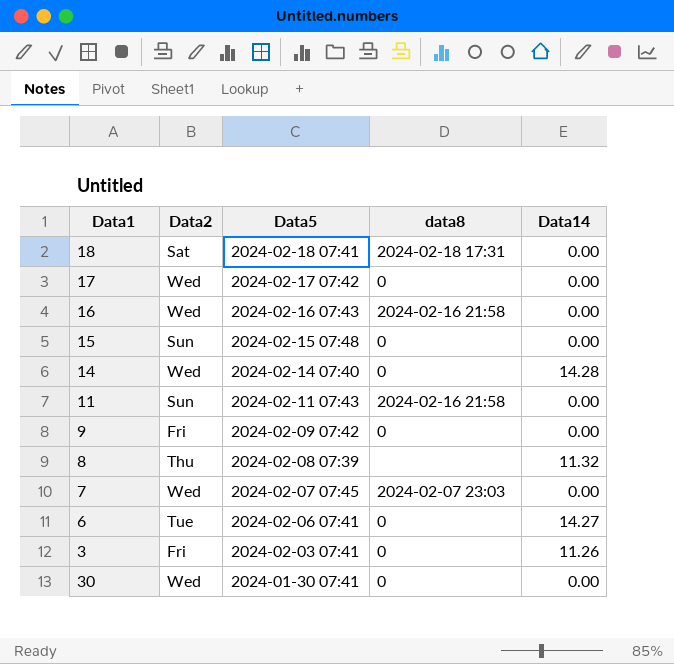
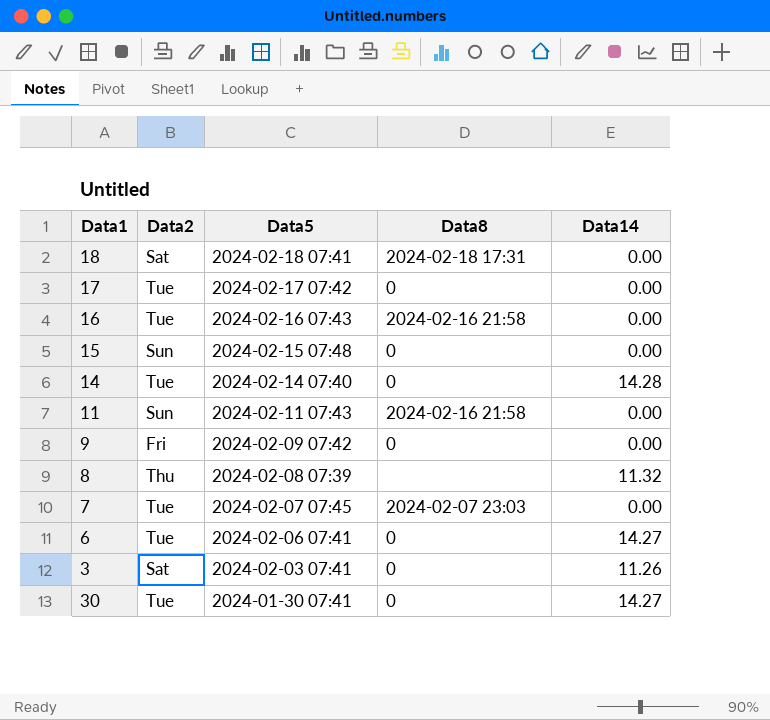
column name: data8 -> Data8
17 | Data2: Wed -> Tue
16 | Data2: Wed -> Tue
14 | Data2: Wed -> Tue
7 | Data2: Wed -> Tue
3 | Data2: Fri -> Sat
30 | Data2: Wed -> Tue
30 | Data14: 0.00 -> 14.27

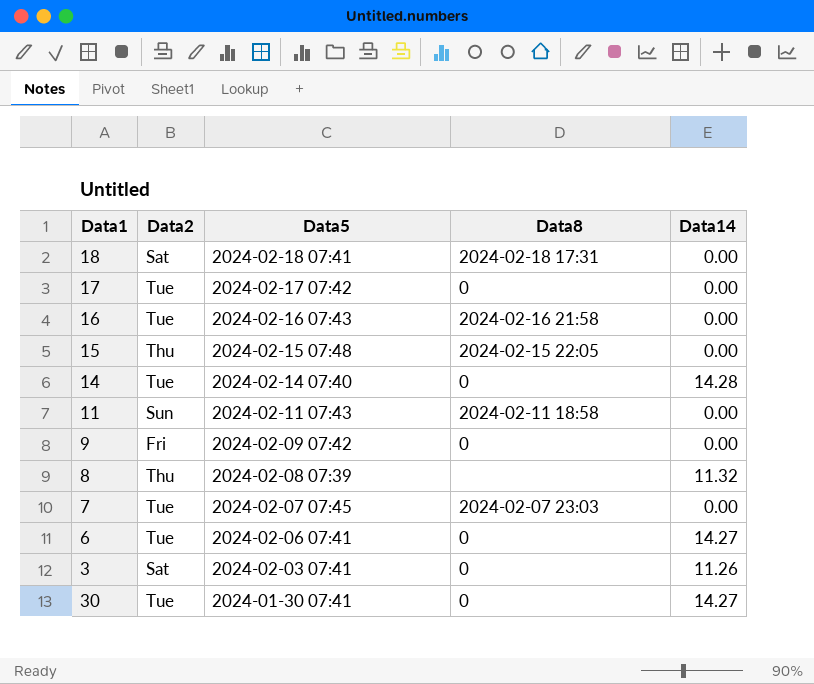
15 | Data2: Sun -> Thu
15 | Data8: 0 -> 2024-02-15 22:05
11 | Data8: 2024-02-16 21:58 -> 2024-02-11 18:58

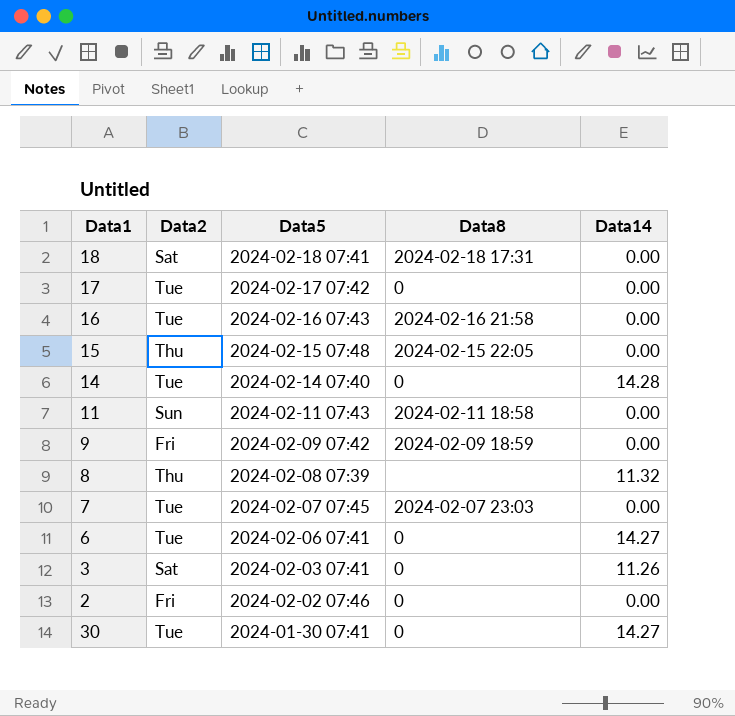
9 | Data8: 0 -> 2024-02-09 18:59
row 2: none -> Fri | 2024-02-02 07:46 | 0 | 0.00

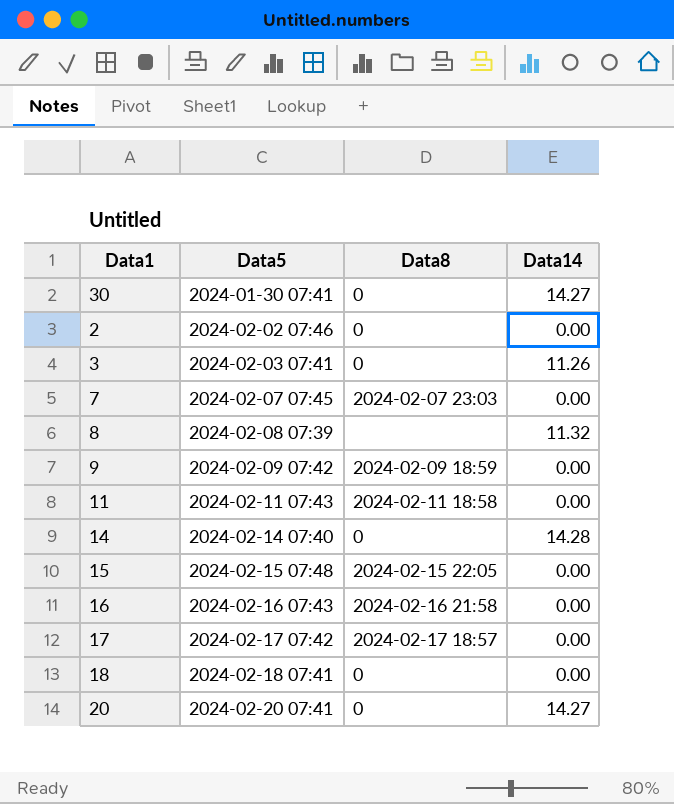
row order: Data5 descending -> Data5 ascending
column Data2 | position: 2 -> none
row 6: Tue | 2024-02-06 07:41 | 0 | 14.27 -> none
17 | Data8: 0 -> 2024-02-17 18:57
18 | Data8: 2024-02-18 17:31 -> 0
row 20: none -> 2024-02-20 07:41 | 0 | 14.27

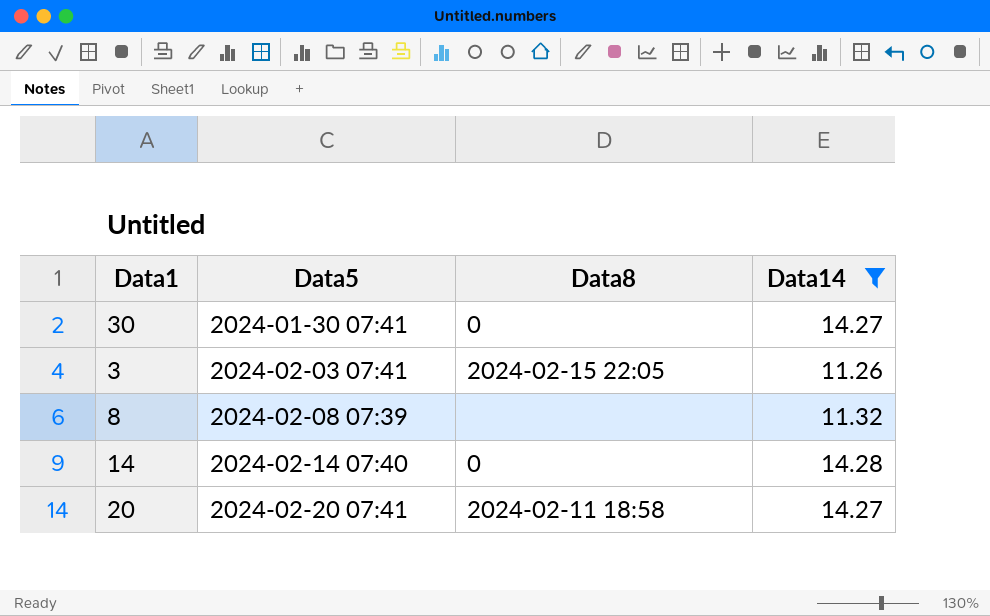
filter: none -> Data14 != 0.00
3 | Data8: 0 -> 2024-02-15 22:05
20 | Data8: 0 -> 2024-02-11 18:58

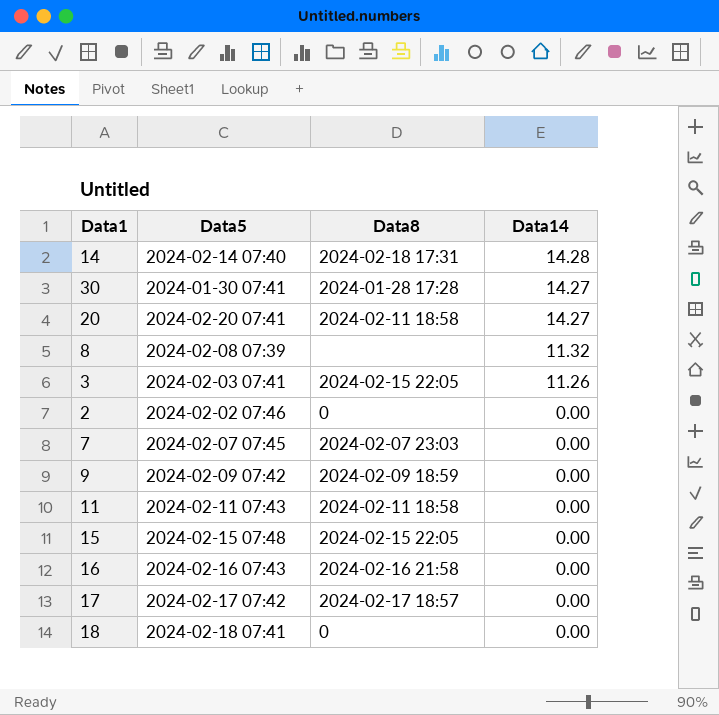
filter: Data14 != 0.00 -> none
row order: Data5 ascending -> Data14 descending
14 | Data8: 0 -> 2024-02-18 17:31
30 | Data8: 0 -> 2024-01-28 17:28

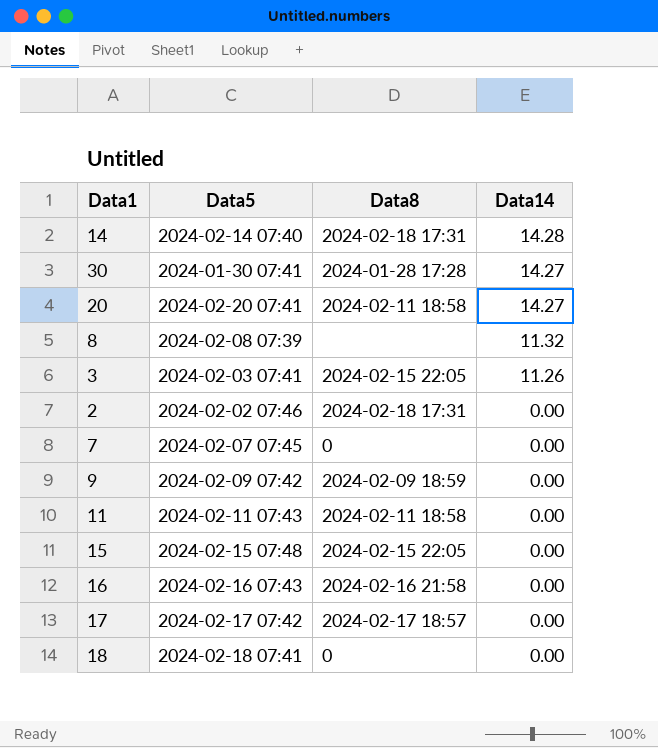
2 | Data8: 0 -> 2024-02-18 17:31
7 | Data8: 2024-02-07 23:03 -> 0

